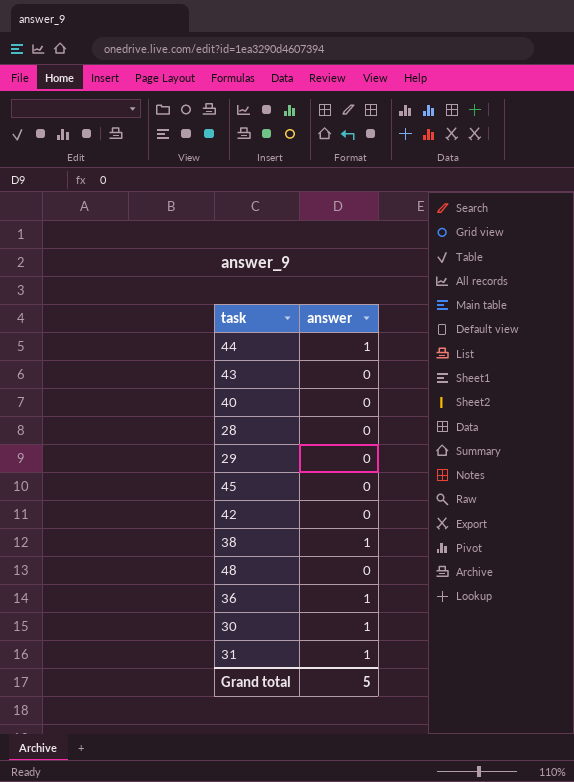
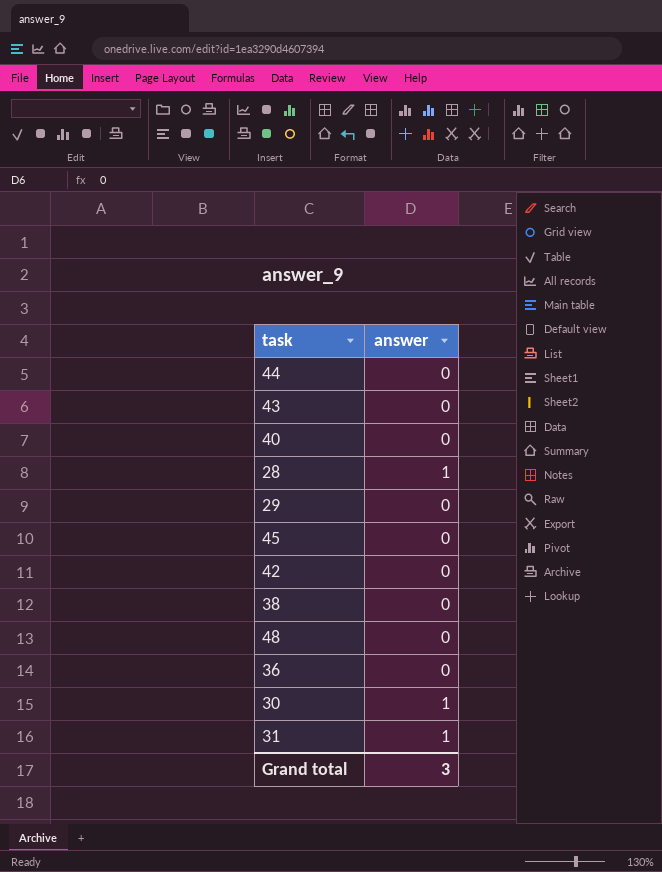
44 | answer: 1 -> 0
28 | answer: 0 -> 1
38 | answer: 1 -> 0
36 | answer: 1 -> 0
Grand total | answer: 5 -> 3

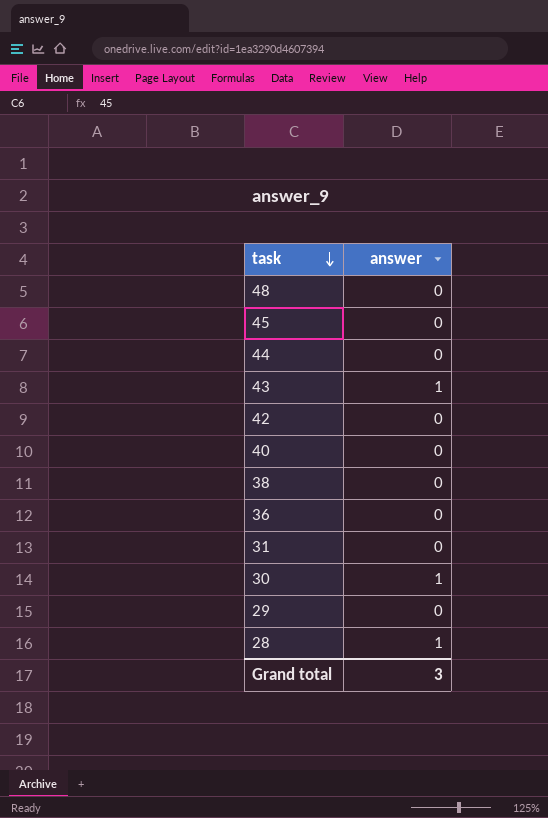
row order: none -> task descending
43 | answer: 0 -> 1
31 | answer: 1 -> 0

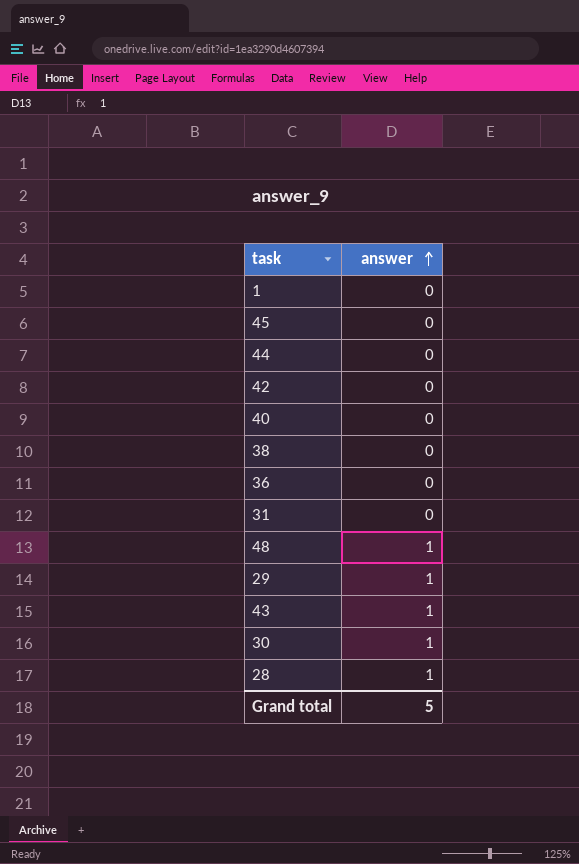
row order: task descending -> answer ascending
row 1: none -> 0
48 | answer: 0 -> 1
29 | answer: 0 -> 1
Grand total | answer: 3 -> 5

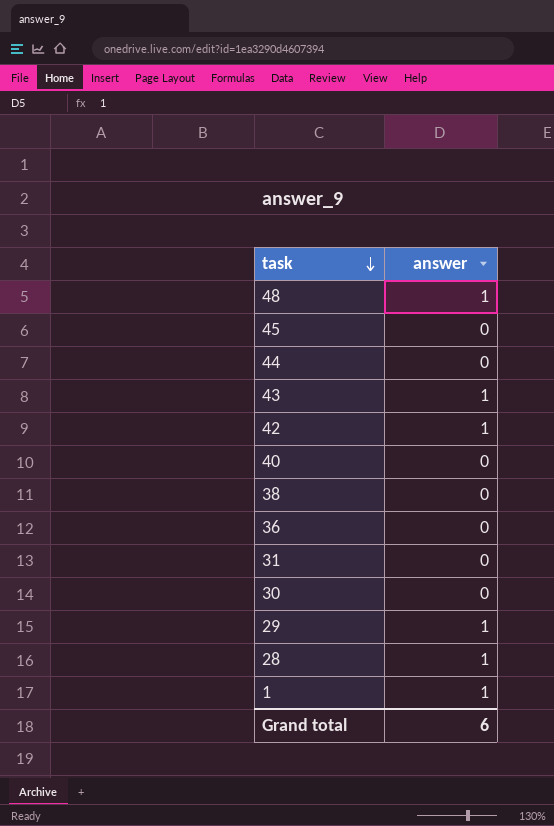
row order: answer ascending -> task descending
42 | answer: 0 -> 1
30 | answer: 1 -> 0
1 | answer: 0 -> 1
Grand total | answer: 5 -> 6

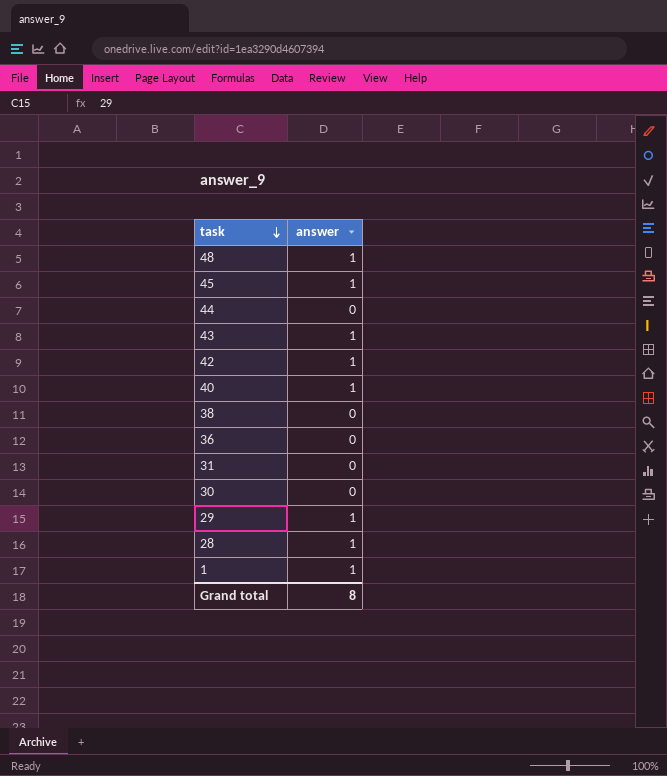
45 | answer: 0 -> 1
40 | answer: 0 -> 1
Grand total | answer: 6 -> 8

